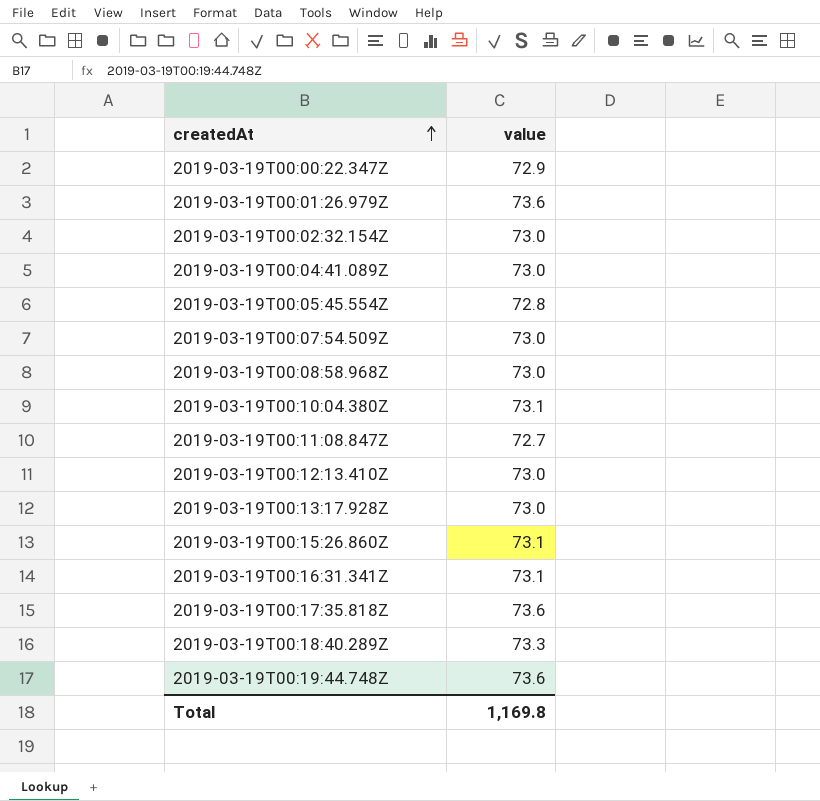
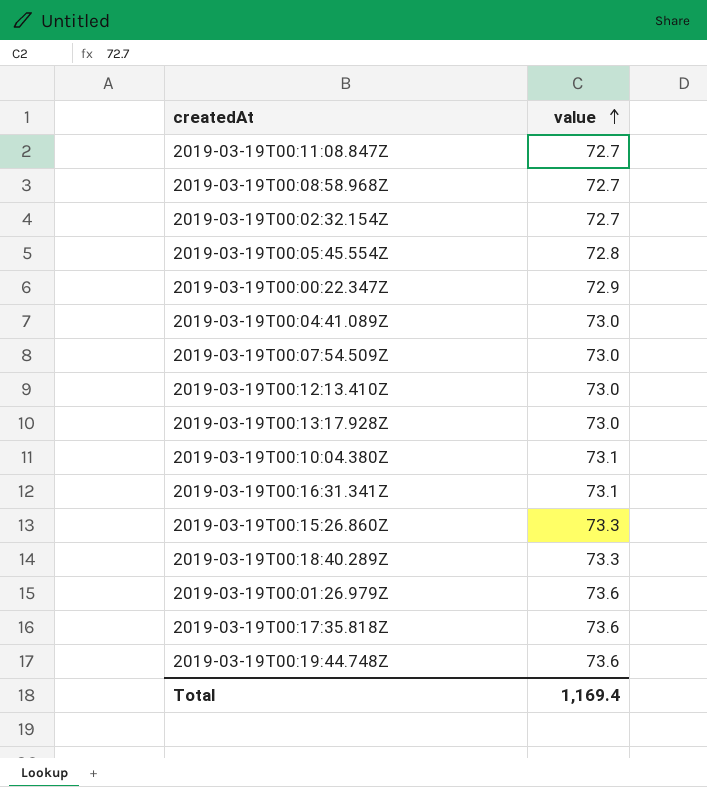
row order: createdAt ascending -> value ascending
2019-03-19T00:08:58.968Z | value: 73.0 -> 72.7
2019-03-19T00:02:32.154Z | value: 73.0 -> 72.7
2019-03-19T00:15:26.860Z | value: 73.1 -> 73.3
Total | value: 1,169.8 -> 1,169.4

